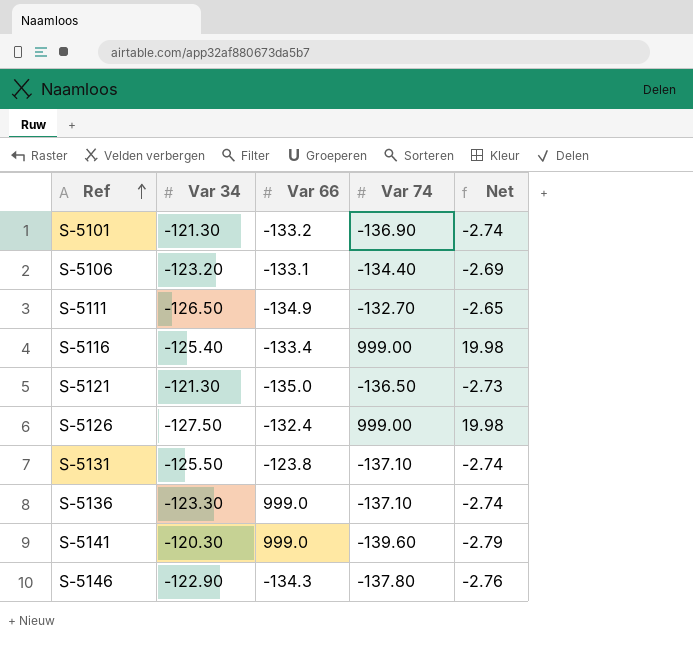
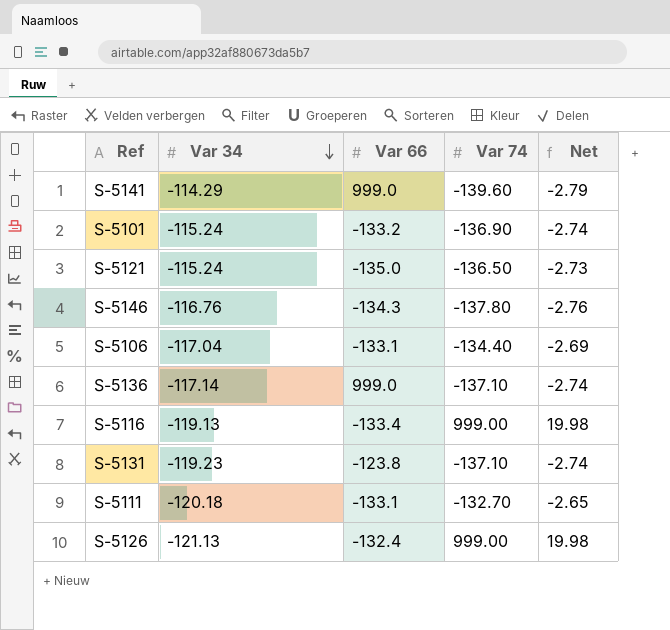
row order: Ref ascending -> Var 34 descending
S-5141 | Var 34: -120.30 -> -114.29
S-5101 | Var 34: -121.30 -> -115.24
S-5121 | Var 34: -121.30 -> -115.24
S-5146 | Var 34: -122.90 -> -116.76
S-5106 | Var 34: -123.20 -> -117.04
S-5136 | Var 34: -123.30 -> -117.14
S-5116 | Var 34: -125.40 -> -119.13
S-5131 | Var 34: -125.50 -> -119.23
S-5111 | Var 34: -126.50 -> -120.18
S-5111 | Var 66: -134.9 -> -133.1
S-5126 | Var 34: -127.50 -> -121.13

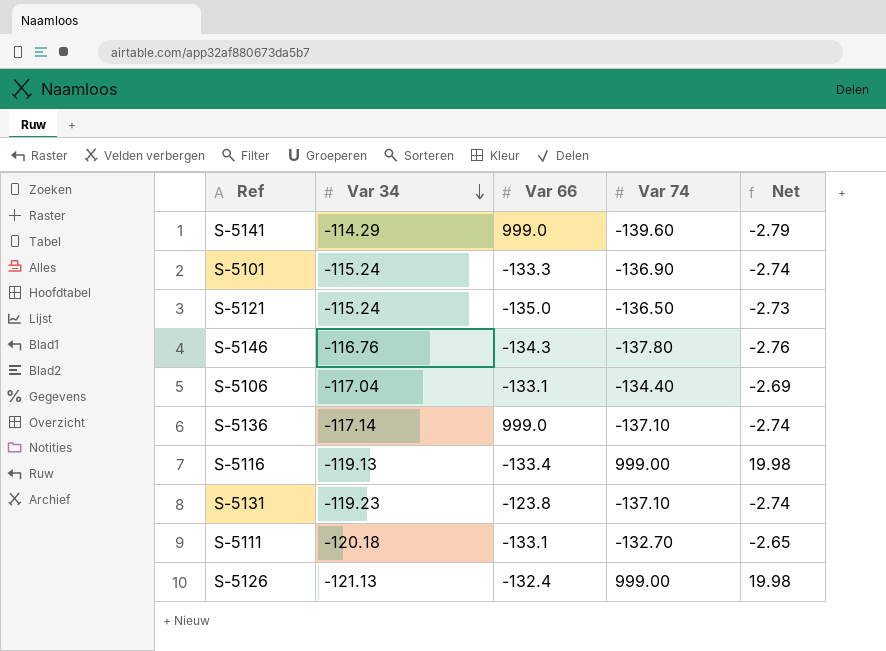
S-5101 | Var 66: -133.2 -> -133.3

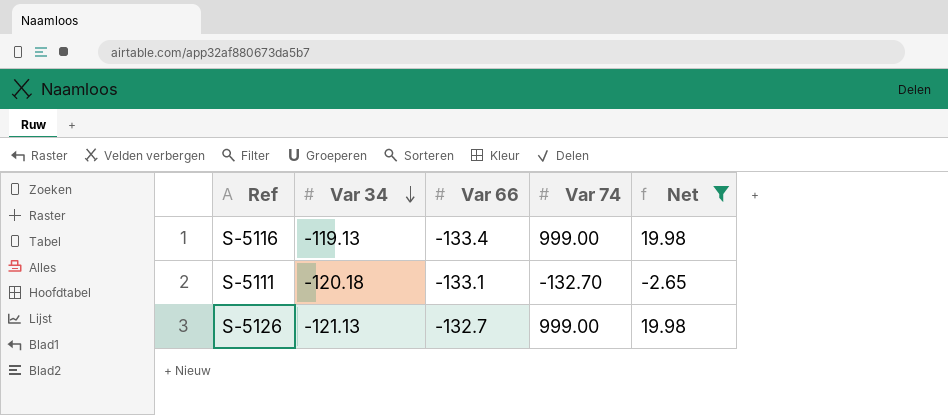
filter: none -> Net >= -2.65
S-5126 | Var 66: -132.4 -> -132.7

